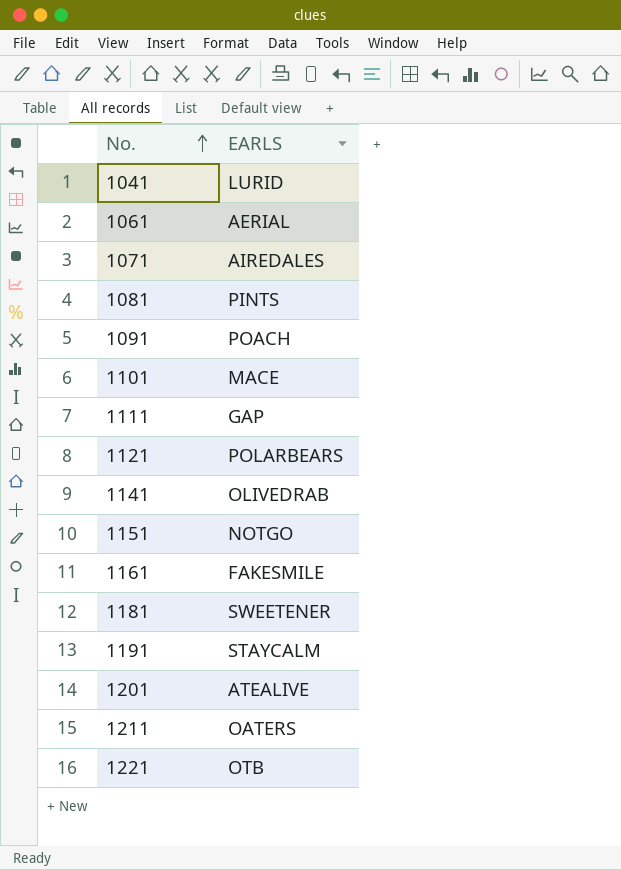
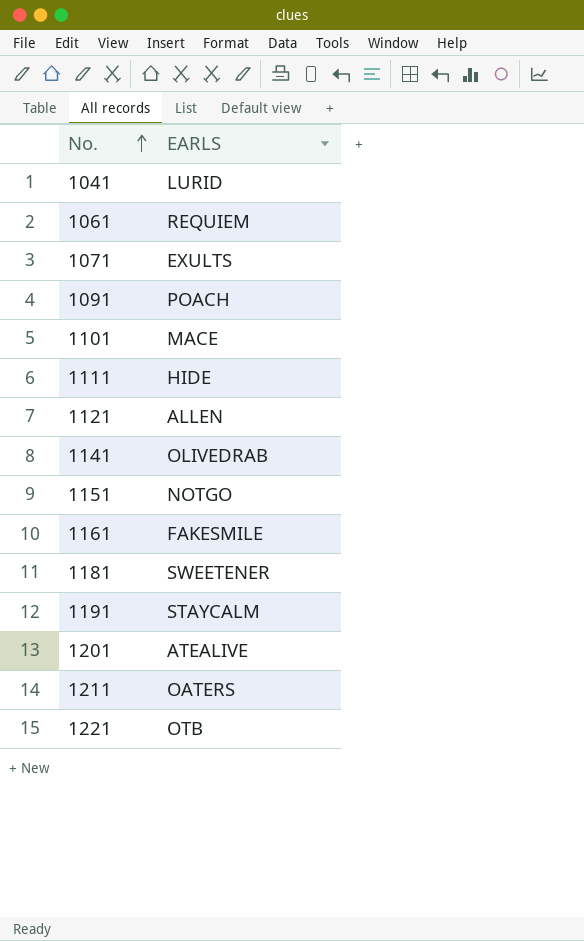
row 1081: PINTS -> none
1061 | EARLS: AERIAL -> REQUIEM
1071 | EARLS: AIREDALES -> EXULTS
1111 | EARLS: GAP -> HIDE
1121 | EARLS: POLARBEARS -> ALLEN

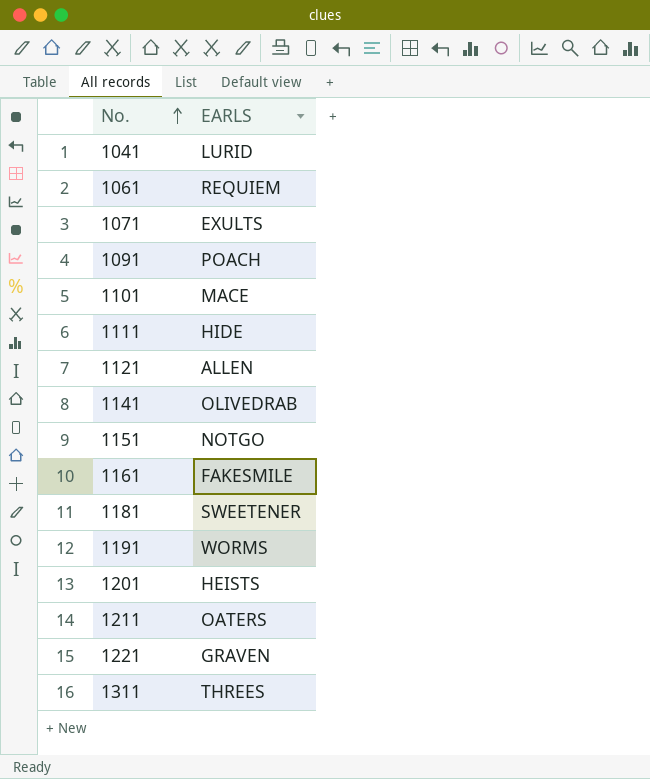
1191 | EARLS: STAYCALM -> WORMS
1201 | EARLS: ATEALIVE -> HEISTS
1221 | EARLS: OTB -> GRAVEN
row 1311: none -> THREES

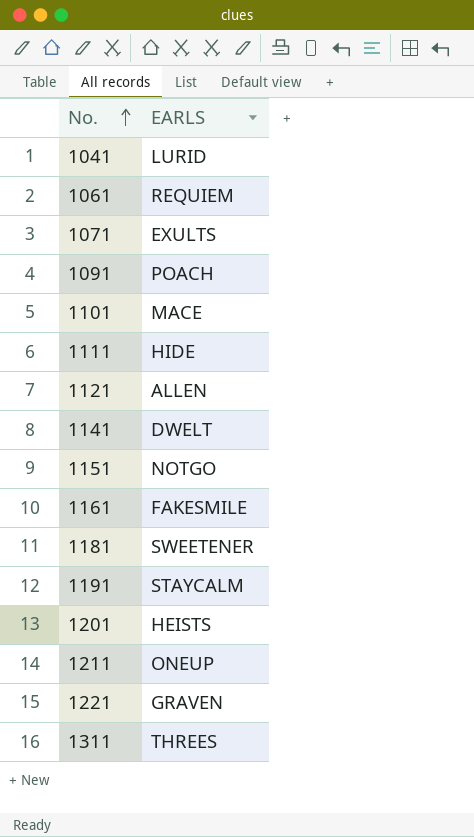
1141 | EARLS: OLIVEDRAB -> DWELT
1191 | EARLS: WORMS -> STAYCALM
1211 | EARLS: OATERS -> ONEUP

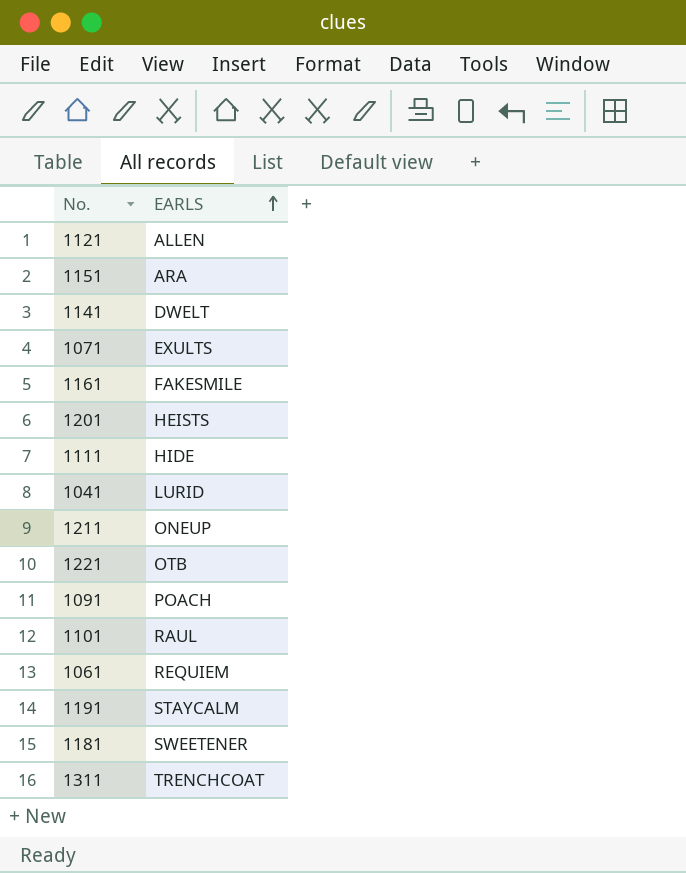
row order: No. ascending -> EARLS ascending
1151 | EARLS: NOTGO -> ARA
1221 | EARLS: GRAVEN -> OTB
1101 | EARLS: MACE -> RAUL
1311 | EARLS: THREES -> TRENCHCOAT

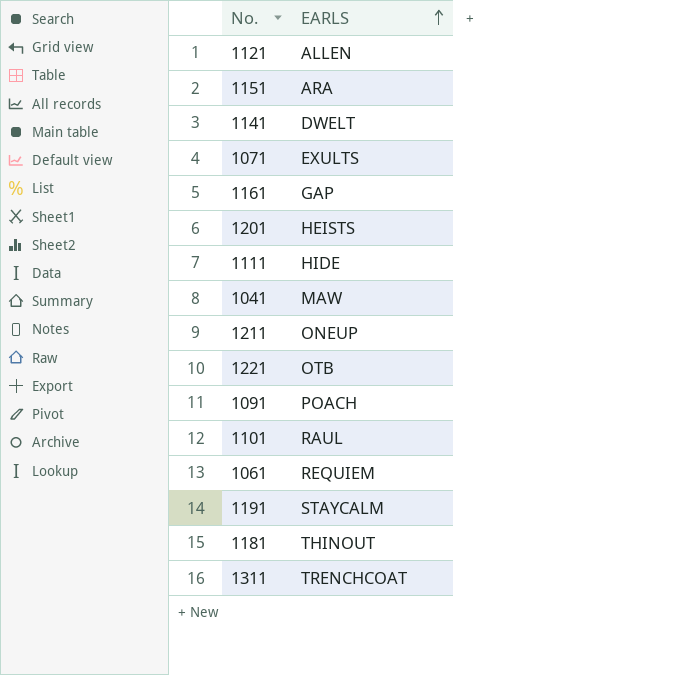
1161 | EARLS: FAKESMILE -> GAP
1041 | EARLS: LURID -> MAW
1181 | EARLS: SWEETENER -> THINOUT

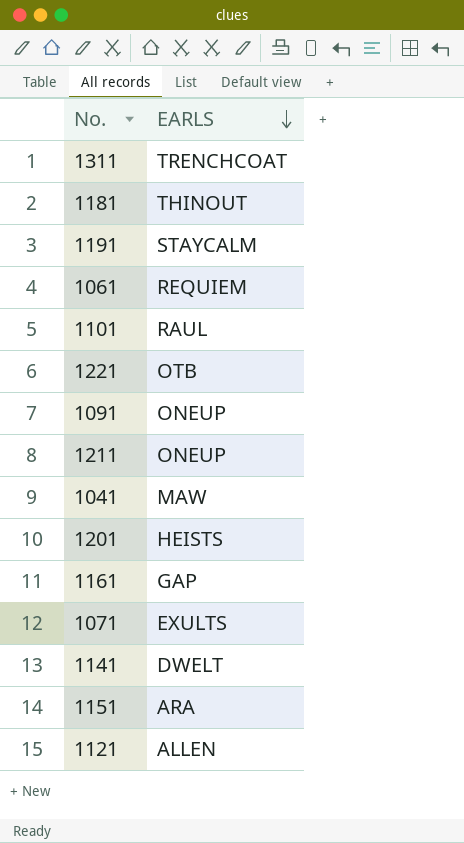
row order: EARLS ascending -> EARLS descending
row 1111: HIDE -> none
1091 | EARLS: POACH -> ONEUP

